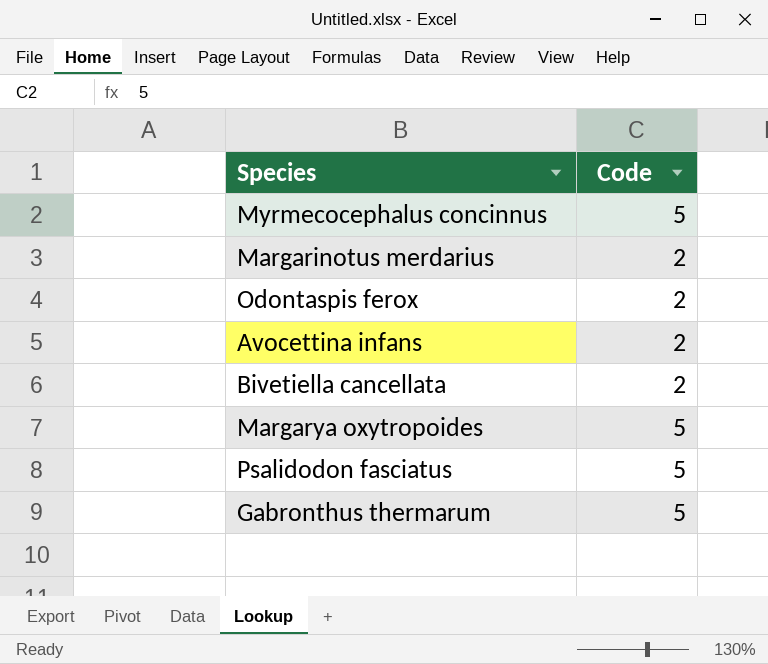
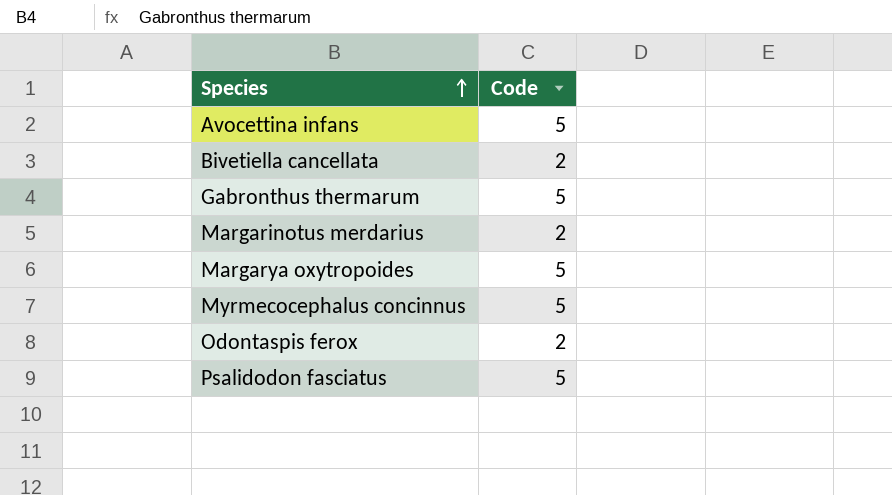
row order: none -> Species ascending
Avocettina infans | Code: 2 -> 5

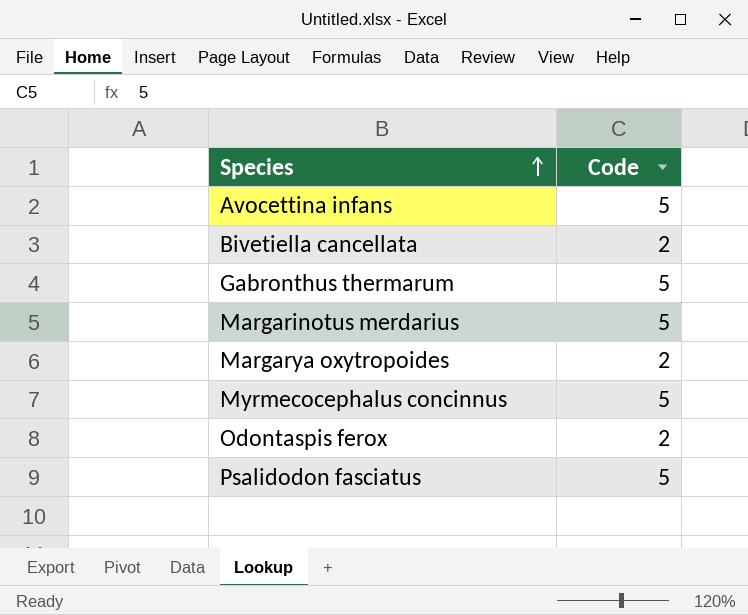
Margarinotus merdarius | Code: 2 -> 5
Margarya oxytropoides | Code: 5 -> 2

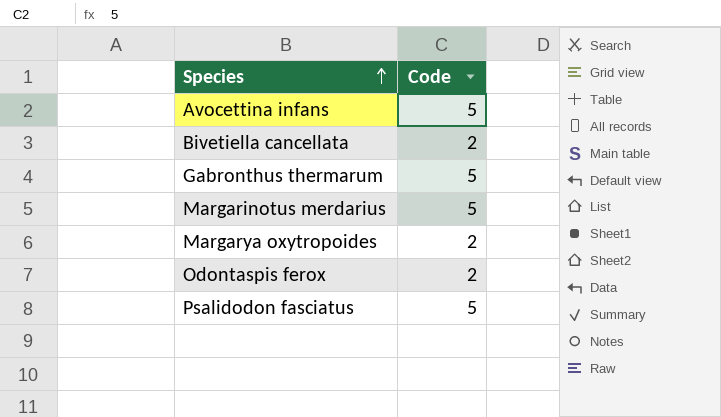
row Myrmecocephalus concinnus: 5 -> none

